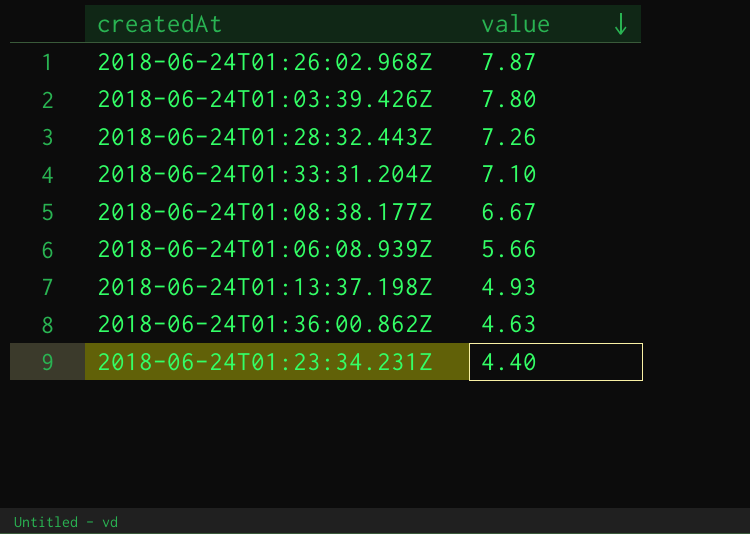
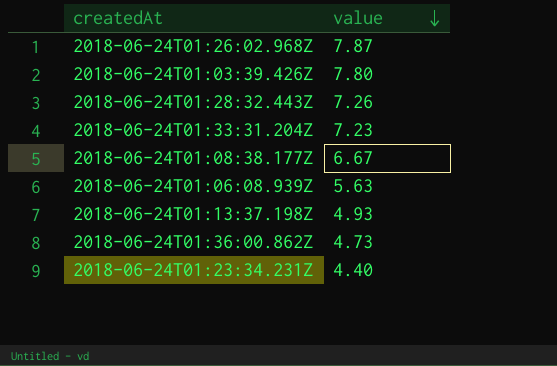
2018-06-24T01:33:31.204Z | value: 7.10 -> 7.23
2018-06-24T01:06:08.939Z | value: 5.66 -> 5.63
2018-06-24T01:36:00.862Z | value: 4.63 -> 4.73

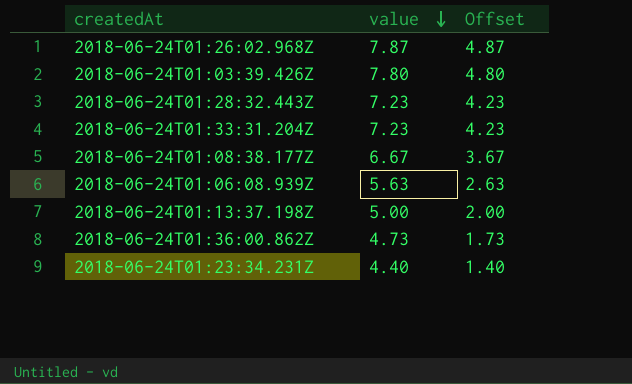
column Offset | formula: none -> [value] - 3
2018-06-24T01:28:32.443Z | value: 7.26 -> 7.23
2018-06-24T01:13:37.198Z | value: 4.93 -> 5.00

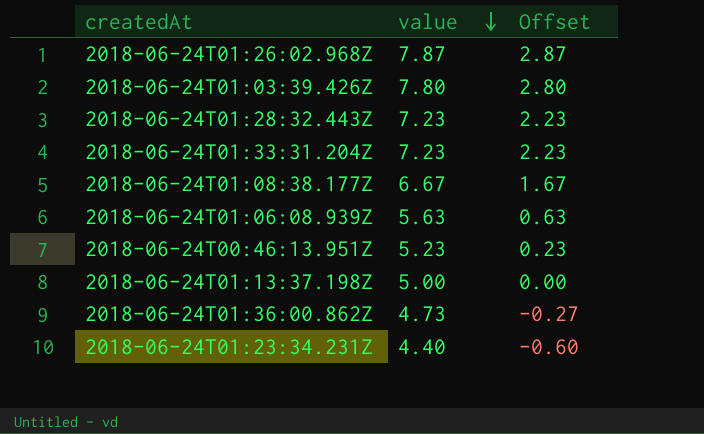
column Offset | formula: [value] - 3 -> [value] - 5
row 2018-06-24T00:46:13.951Z: none -> 5.23 | 0.23

